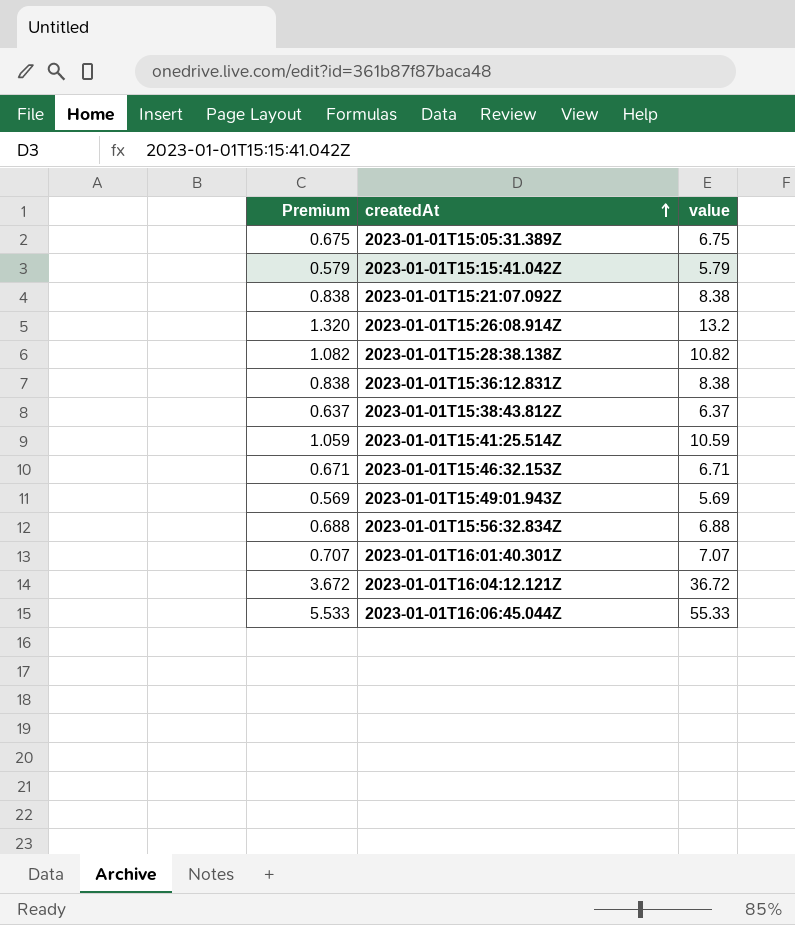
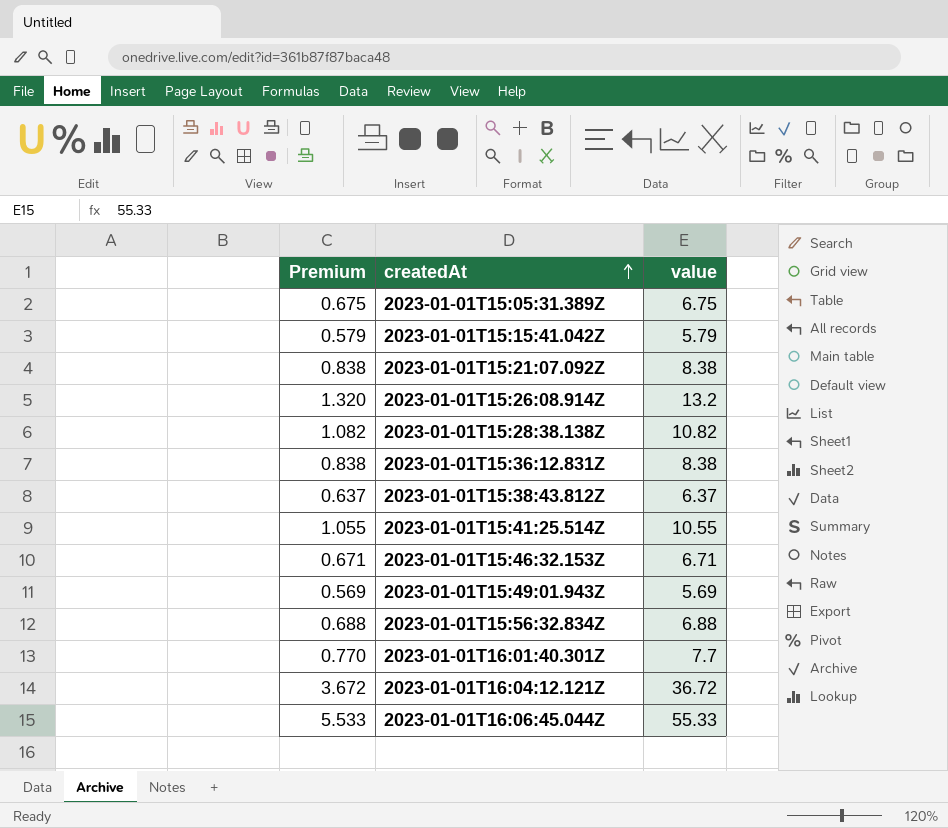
2023-01-01T15:41:25.514Z | Premium: 1.059 -> 1.055
2023-01-01T15:41:25.514Z | value: 10.59 -> 10.55
2023-01-01T16:01:40.301Z | Premium: 0.707 -> 0.770
2023-01-01T16:01:40.301Z | value: 7.07 -> 7.7

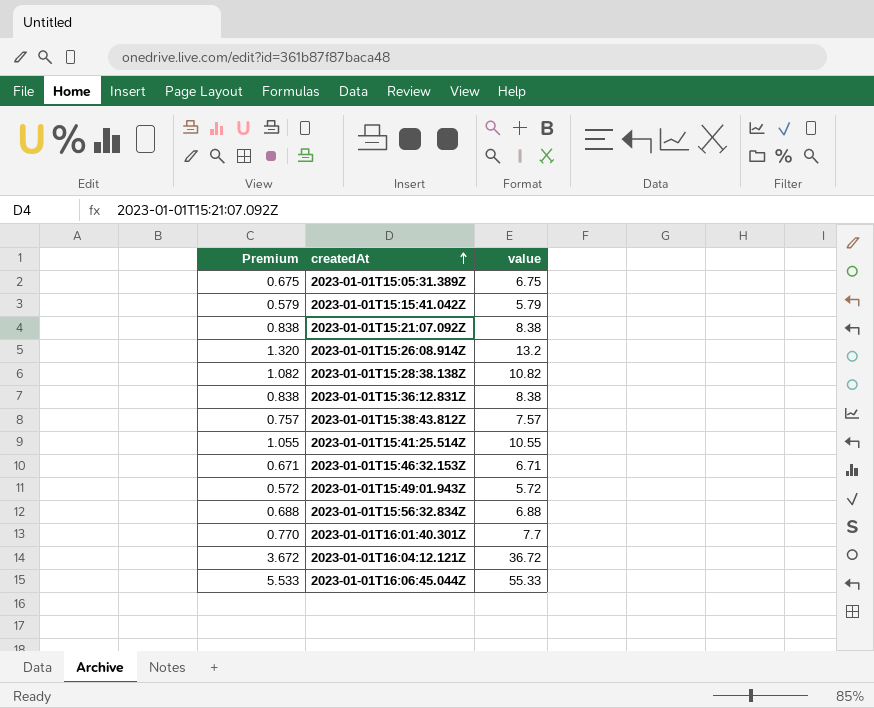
2023-01-01T15:38:43.812Z | Premium: 0.637 -> 0.757
2023-01-01T15:38:43.812Z | value: 6.37 -> 7.57
2023-01-01T15:49:01.943Z | Premium: 0.569 -> 0.572
2023-01-01T15:49:01.943Z | value: 5.69 -> 5.72

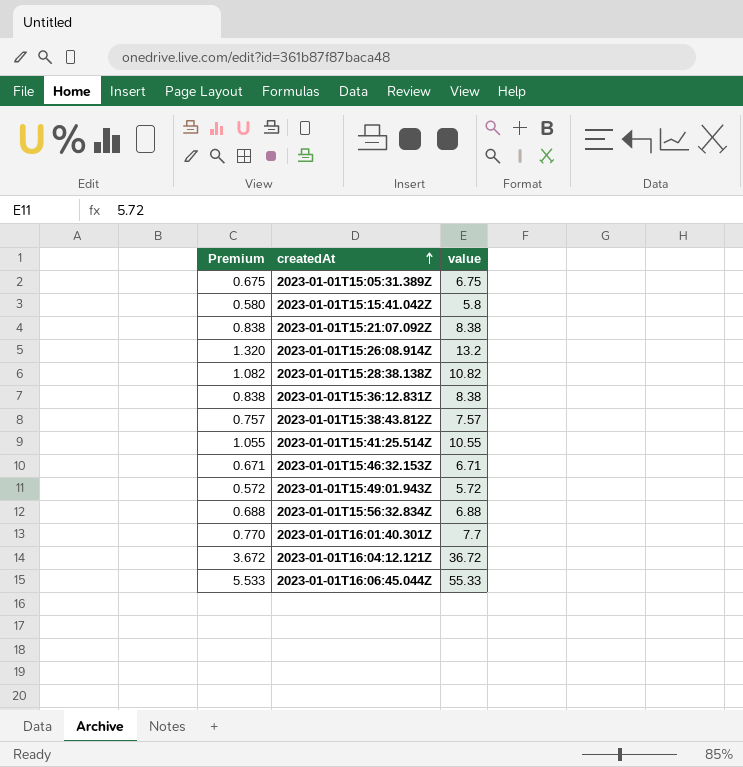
2023-01-01T15:15:41.042Z | Premium: 0.579 -> 0.580
2023-01-01T15:15:41.042Z | value: 5.79 -> 5.8

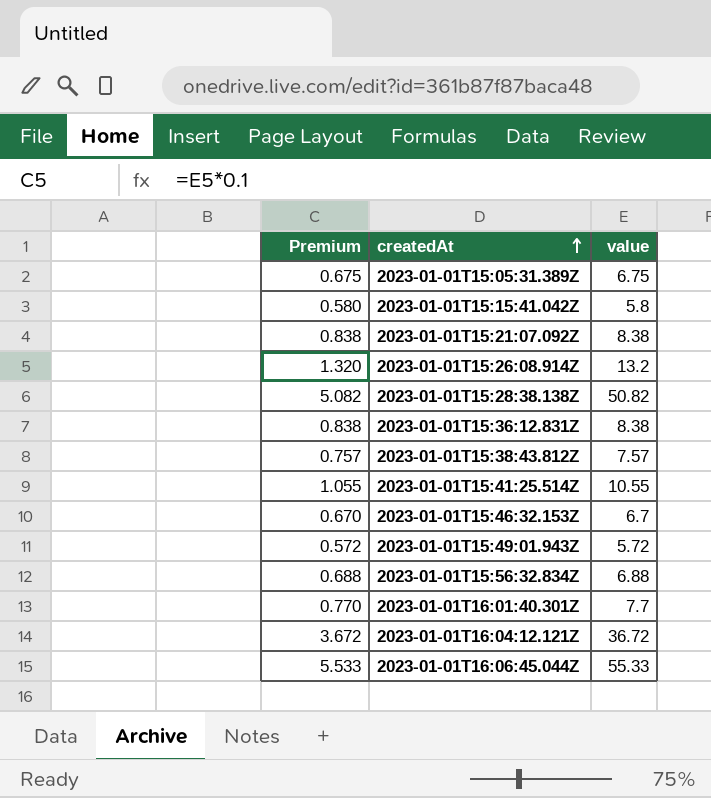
2023-01-01T15:28:38.138Z | Premium: 1.082 -> 5.082
2023-01-01T15:28:38.138Z | value: 10.82 -> 50.82
2023-01-01T15:46:32.153Z | Premium: 0.671 -> 0.670
2023-01-01T15:46:32.153Z | value: 6.71 -> 6.7

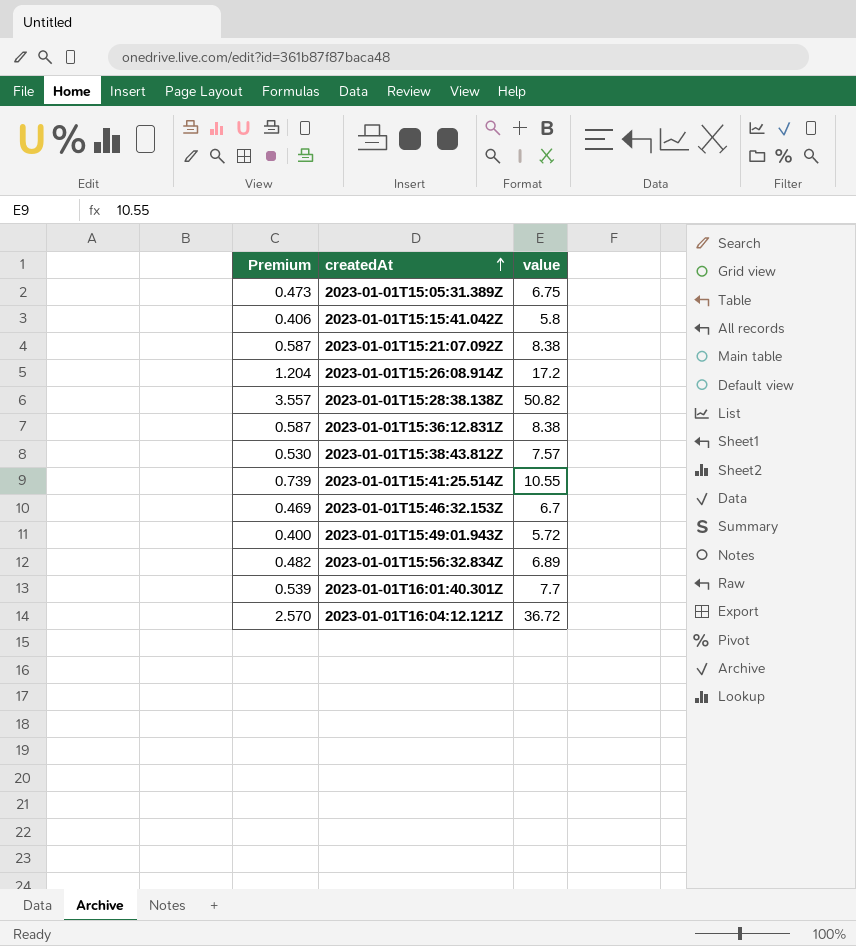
column Premium | formula: [value] * 0.1 -> [value] * 0.07
row 2023-01-01T16:06:45.044Z: 5.533 | 55.33 -> none
2023-01-01T15:26:08.914Z | value: 13.2 -> 17.2
2023-01-01T15:56:32.834Z | value: 6.88 -> 6.89

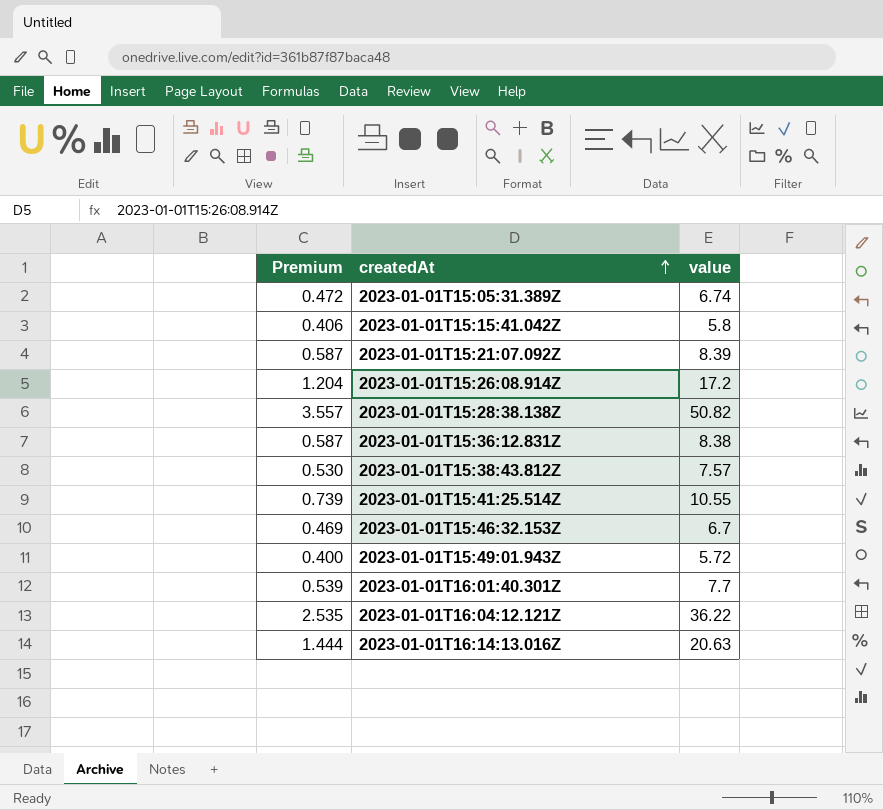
row 2023-01-01T15:56:32.834Z: 0.482 | 6.89 -> none
2023-01-01T15:05:31.389Z | Premium: 0.473 -> 0.472
2023-01-01T15:05:31.389Z | value: 6.75 -> 6.74
2023-01-01T15:21:07.092Z | value: 8.38 -> 8.39
2023-01-01T16:04:12.121Z | Premium: 2.570 -> 2.535
2023-01-01T16:04:12.121Z | value: 36.72 -> 36.22
row 2023-01-01T16:14:13.016Z: none -> 1.444 | 20.63

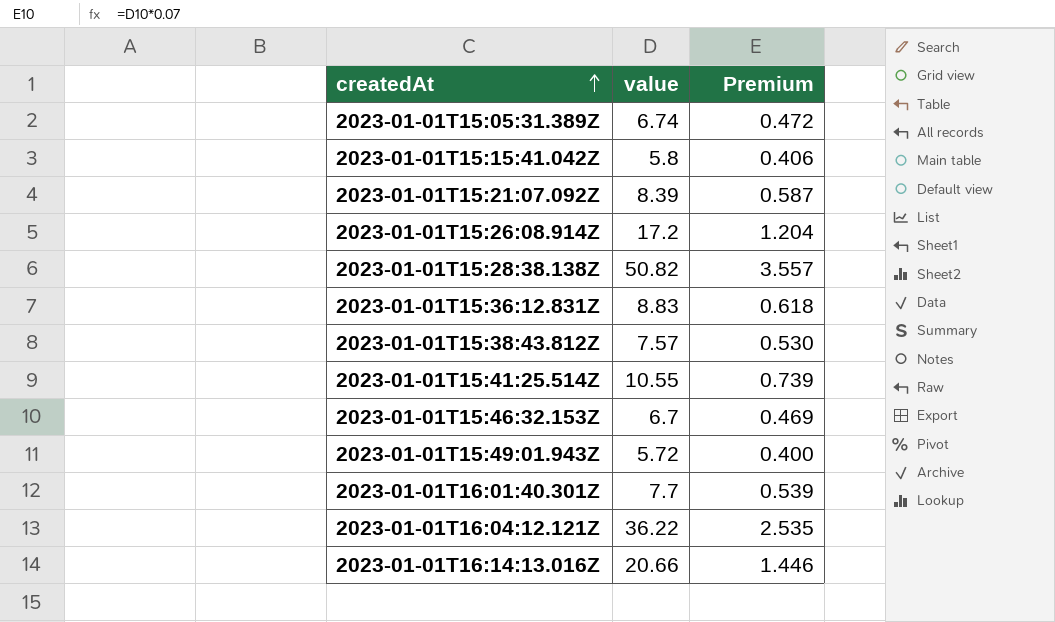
column Premium | position: 1 -> 3
2023-01-01T15:36:12.831Z | value: 8.38 -> 8.83
2023-01-01T15:36:12.831Z | Premium: 0.587 -> 0.618
2023-01-01T16:14:13.016Z | value: 20.63 -> 20.66
2023-01-01T16:14:13.016Z | Premium: 1.444 -> 1.446

